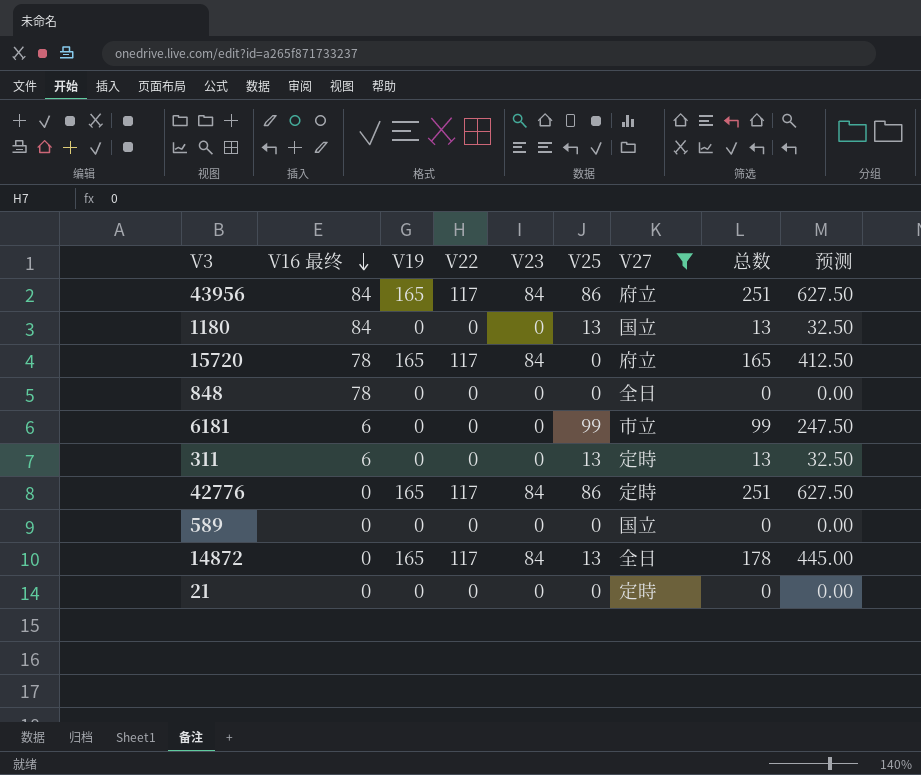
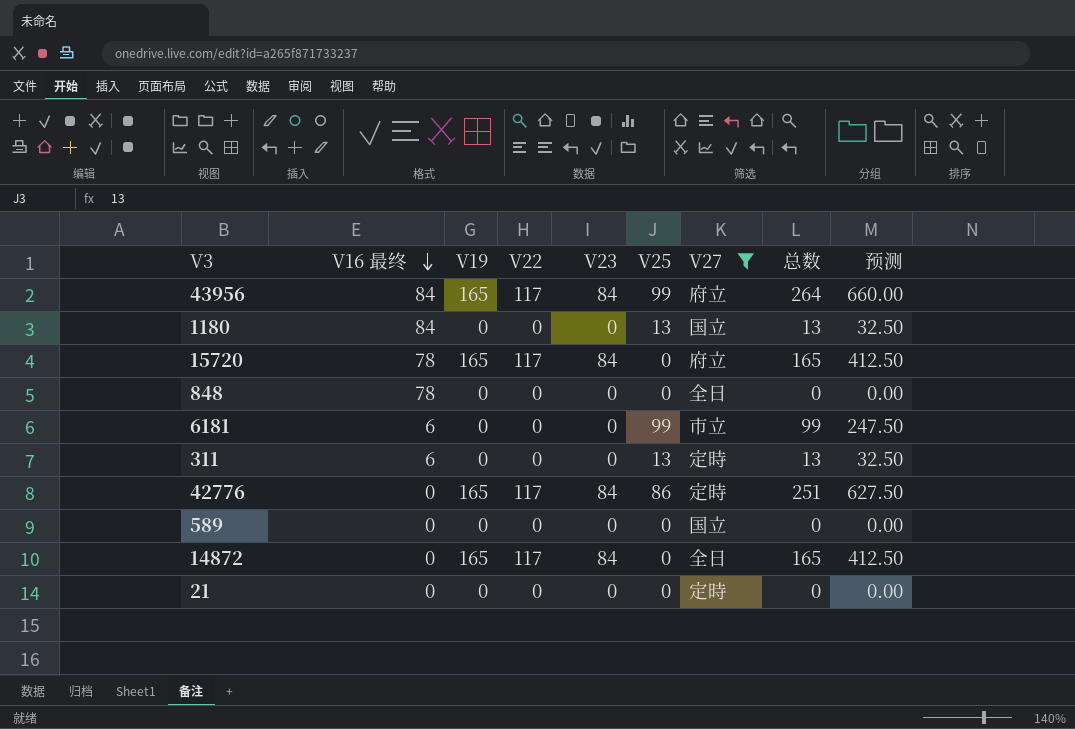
43956 | V25: 86 -> 99
43956 | 总数: 251 -> 264
43956 | 预测: 627.50 -> 660.00
14872 | V25: 13 -> 0
14872 | 总数: 178 -> 165
14872 | 预测: 445.00 -> 412.50

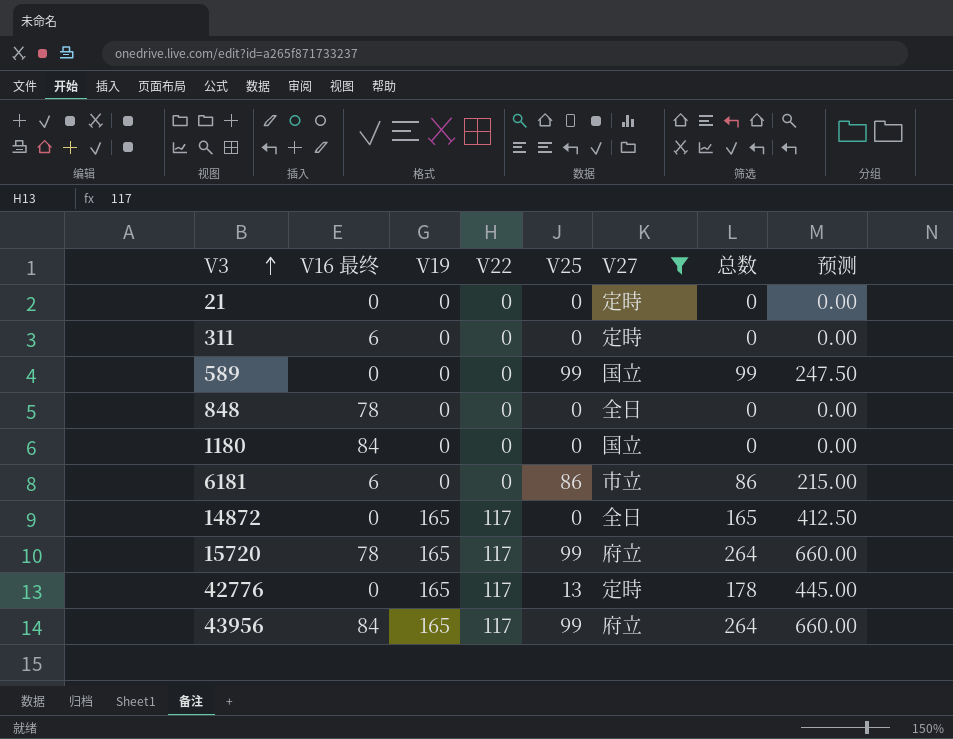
row order: V16 最终 descending -> V3 ascending
column V23 | position: 5 -> none
311 | V25: 13 -> 0
311 | 总数: 13 -> 0
311 | 预测: 32.50 -> 0.00
589 | V25: 0 -> 99
589 | 总数: 0 -> 99
589 | 预测: 0.00 -> 247.50
1180 | V25: 13 -> 0
1180 | 总数: 13 -> 0
1180 | 预测: 32.50 -> 0.00
6181 | V25: 99 -> 86
6181 | 总数: 99 -> 86
6181 | 预测: 247.50 -> 215.00
15720 | V25: 0 -> 99
15720 | 总数: 165 -> 264
15720 | 预测: 412.50 -> 660.00
42776 | V25: 86 -> 13
42776 | 总数: 251 -> 178
42776 | 预测: 627.50 -> 445.00

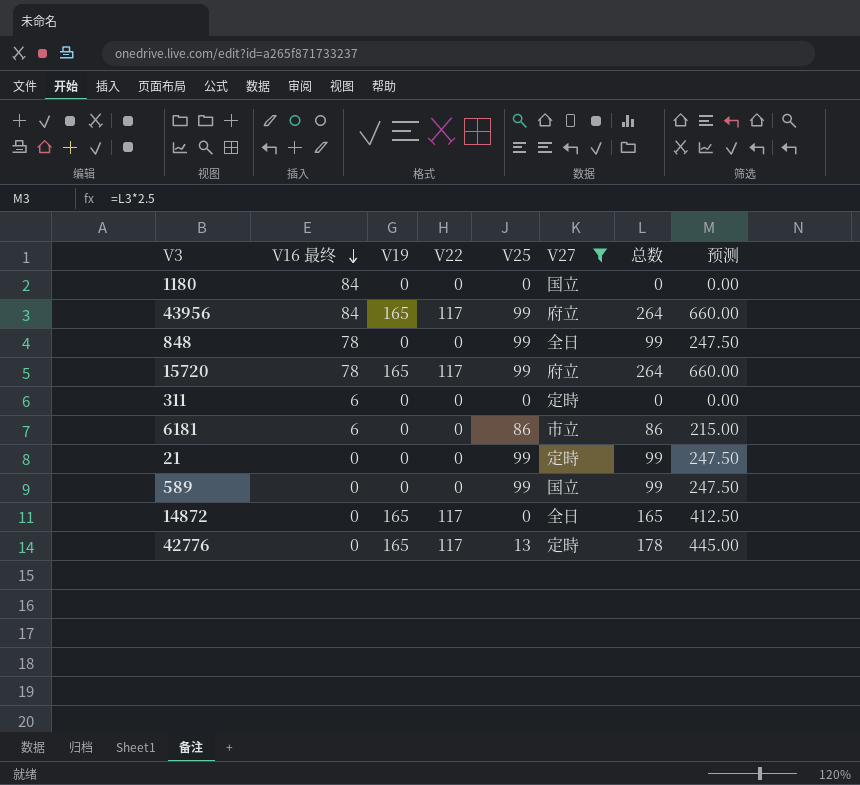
row order: V3 ascending -> V16 最终 descending
848 | V25: 0 -> 99
848 | 总数: 0 -> 99
848 | 预测: 0.00 -> 247.50
21 | V25: 0 -> 99
21 | 总数: 0 -> 99
21 | 预测: 0.00 -> 247.50

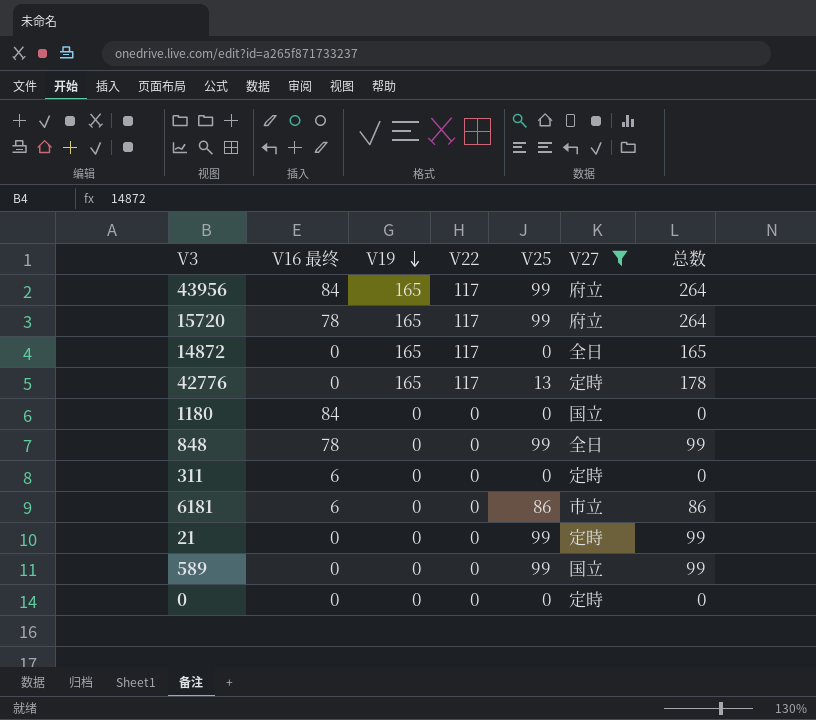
row order: V16 最终 descending -> V19 descending
column 预测 | formula: [总数] * 2.5 -> none
row 0: none -> 0 | 0 | 0 | 0 | 定時 | 0

